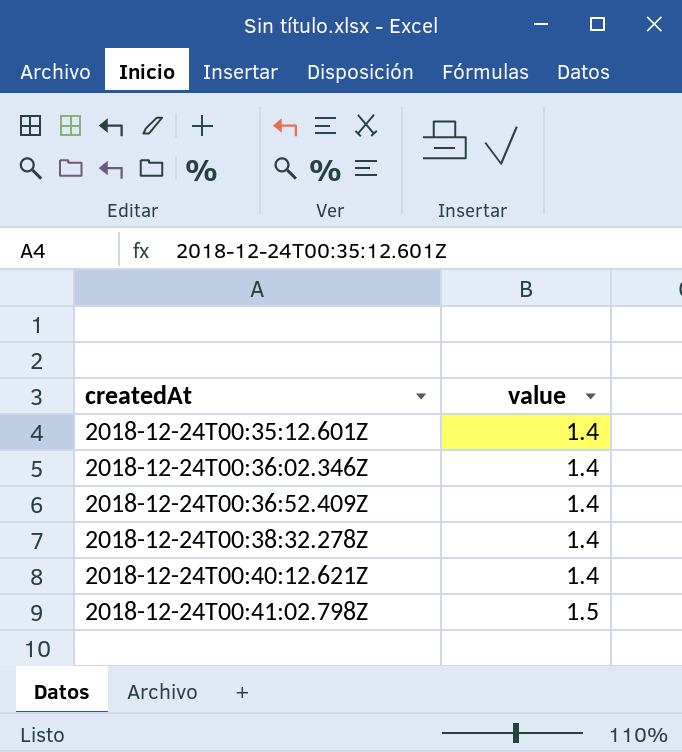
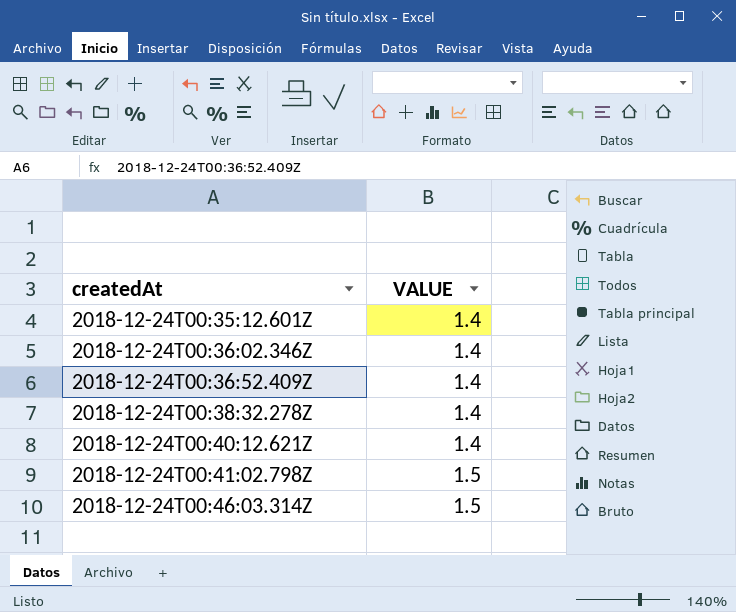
column name: value -> VALUE
row 2018-12-24T00:46:03.314Z: none -> 1.5

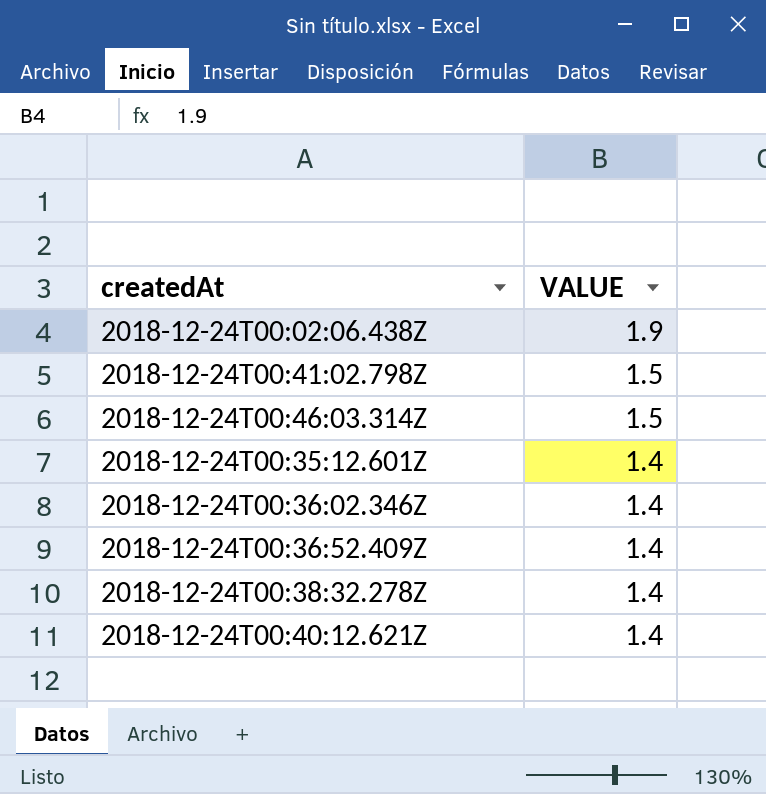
row order: createdAt ascending -> VALUE descending
row 2018-12-24T00:02:06.438Z: none -> 1.9

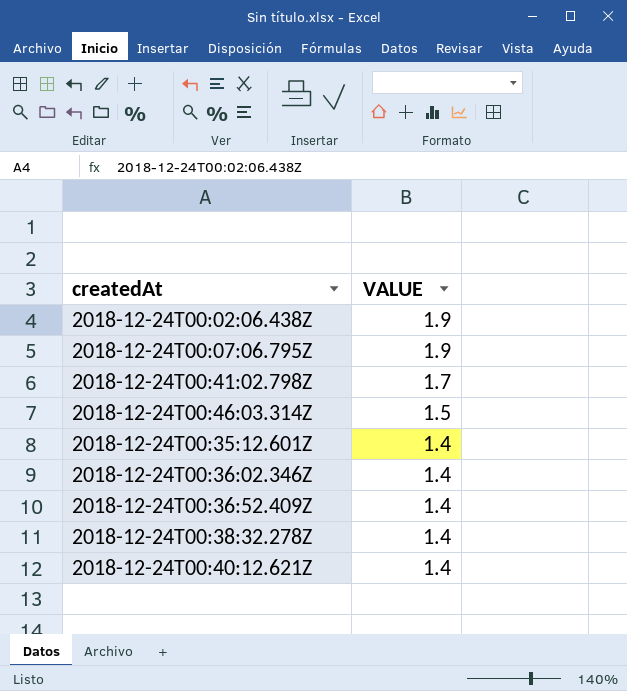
row 2018-12-24T00:07:06.795Z: none -> 1.9
2018-12-24T00:41:02.798Z | VALUE: 1.5 -> 1.7

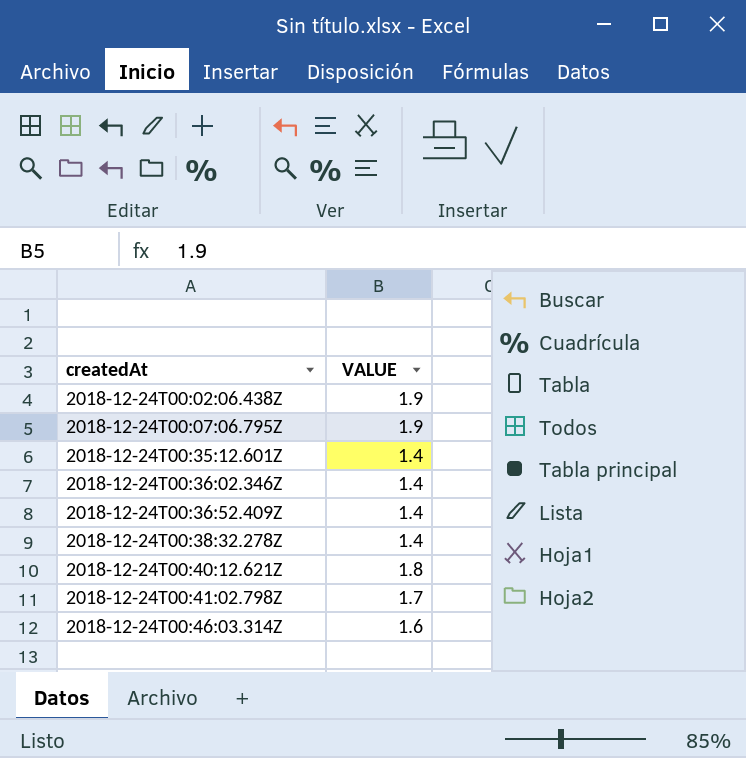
row order: VALUE descending -> createdAt ascending
2018-12-24T00:40:12.621Z | VALUE: 1.4 -> 1.8
2018-12-24T00:46:03.314Z | VALUE: 1.5 -> 1.6

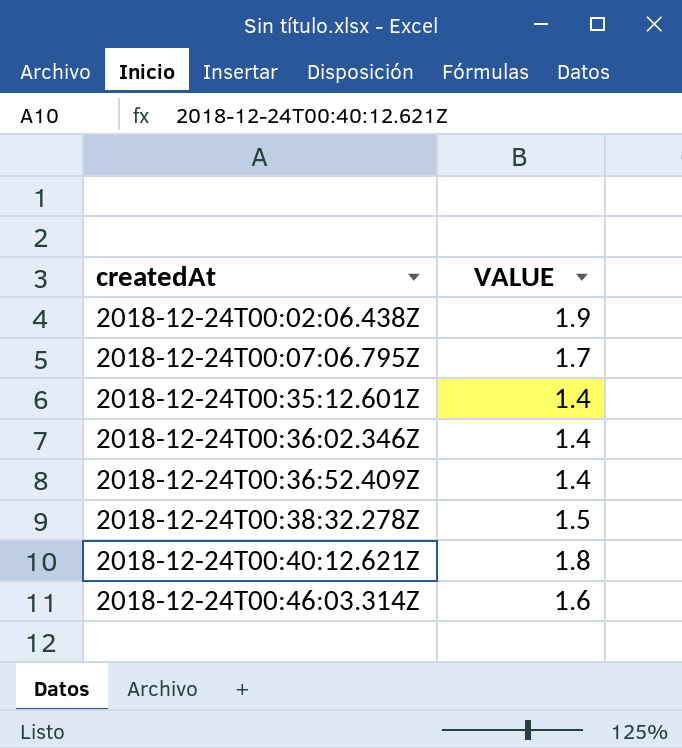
row 2018-12-24T00:41:02.798Z: 1.7 -> none
2018-12-24T00:07:06.795Z | VALUE: 1.9 -> 1.7
2018-12-24T00:38:32.278Z | VALUE: 1.4 -> 1.5

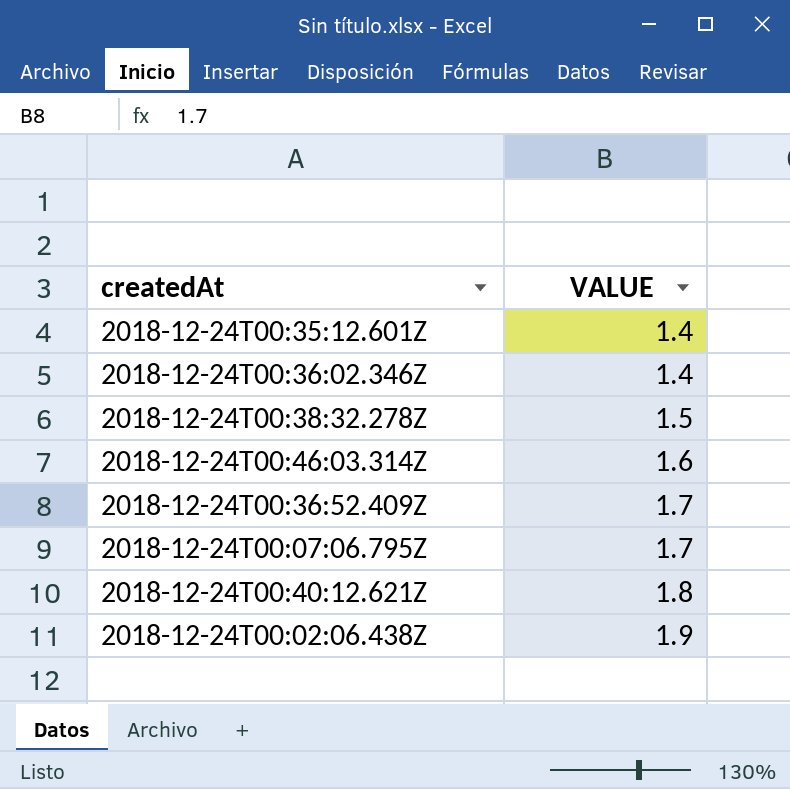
row order: createdAt ascending -> VALUE ascending
2018-12-24T00:36:52.409Z | VALUE: 1.4 -> 1.7

